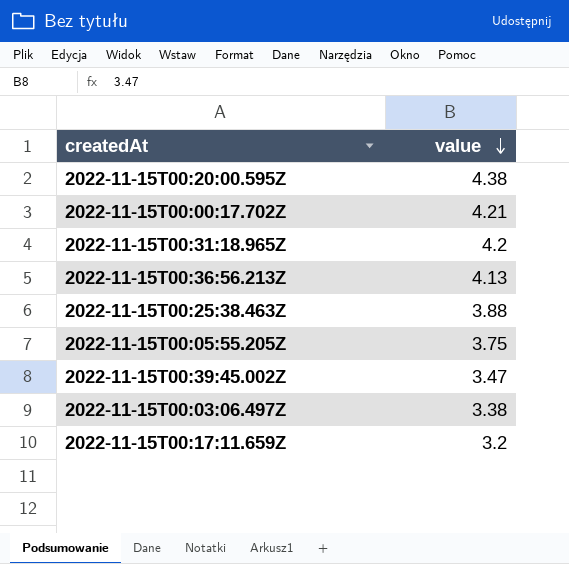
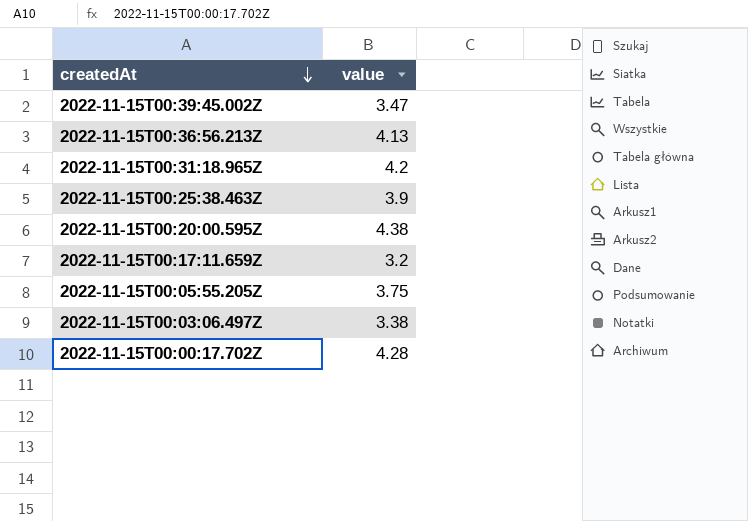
row order: value descending -> createdAt descending
2022-11-15T00:25:38.463Z | value: 3.88 -> 3.9
2022-11-15T00:00:17.702Z | value: 4.21 -> 4.28

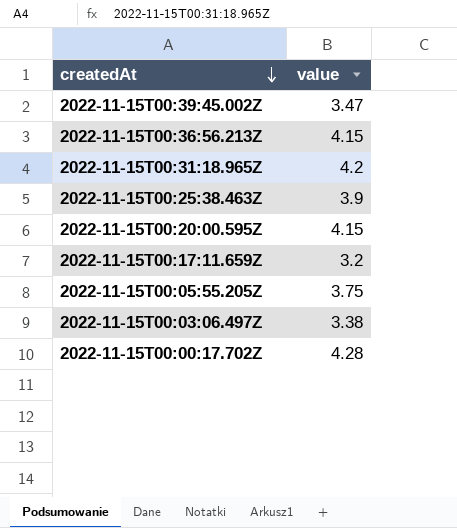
2022-11-15T00:36:56.213Z | value: 4.13 -> 4.15
2022-11-15T00:20:00.595Z | value: 4.38 -> 4.15

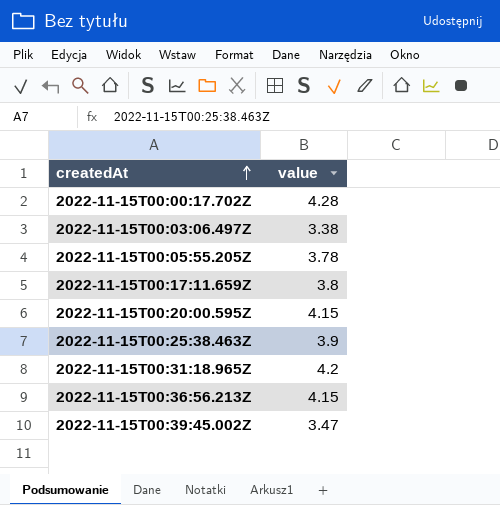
row order: createdAt descending -> createdAt ascending
2022-11-15T00:05:55.205Z | value: 3.75 -> 3.78
2022-11-15T00:17:11.659Z | value: 3.2 -> 3.8

